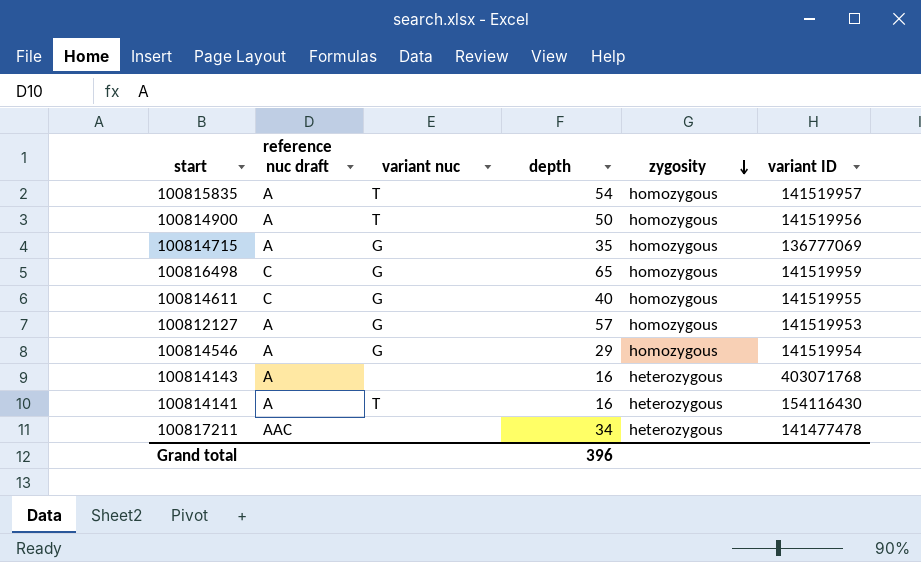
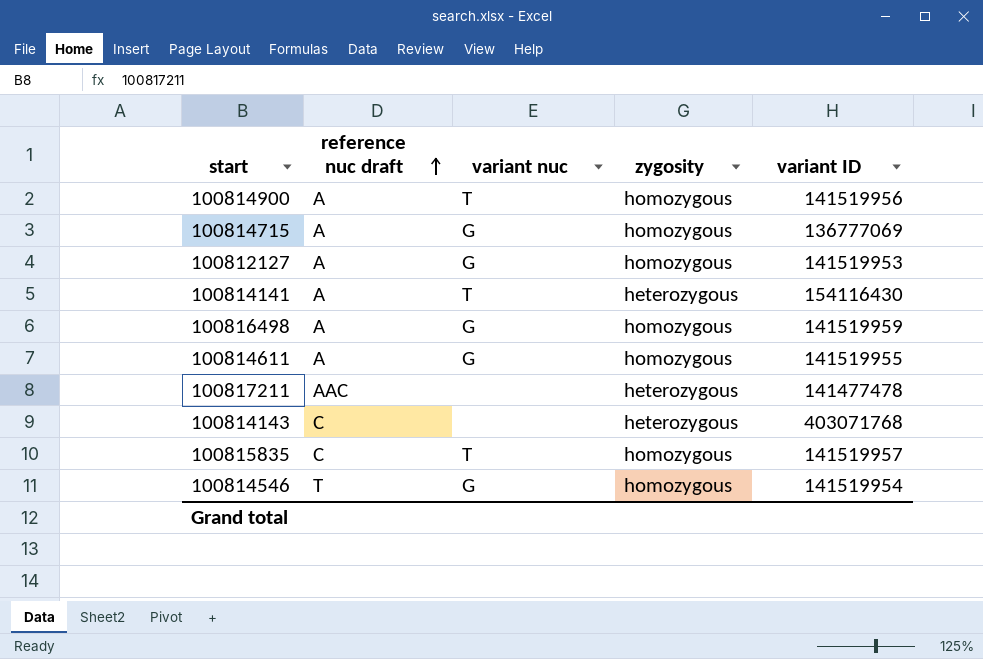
row order: zygosity descending -> reference nuc draft ascending
column depth | position: 4 -> none
100816498 | reference nuc draft: C -> A
100814611 | reference nuc draft: C -> A
100814143 | reference nuc draft: A -> C
100815835 | reference nuc draft: A -> C
100814546 | reference nuc draft: A -> T

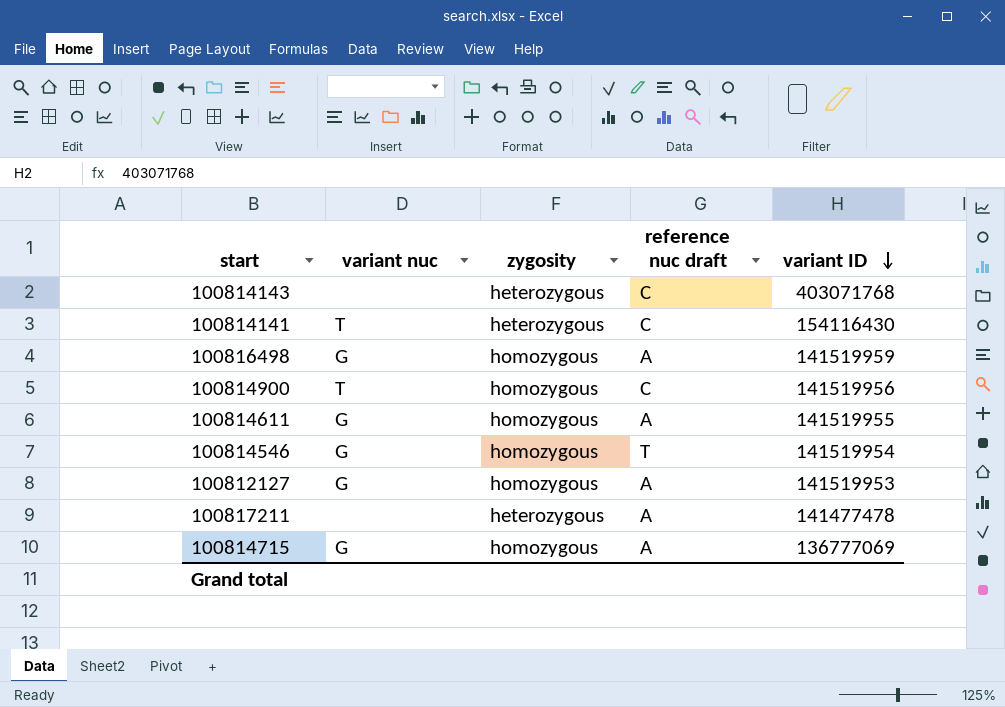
row order: reference nuc draft ascending -> variant ID descending
column reference nuc draft | position: 2 -> 4
row 100815835: C | T | homozygous | 141519957 -> none
100814141 | reference nuc draft: A -> C
100814900 | reference nuc draft: A -> C
100817211 | reference nuc draft: AAC -> A

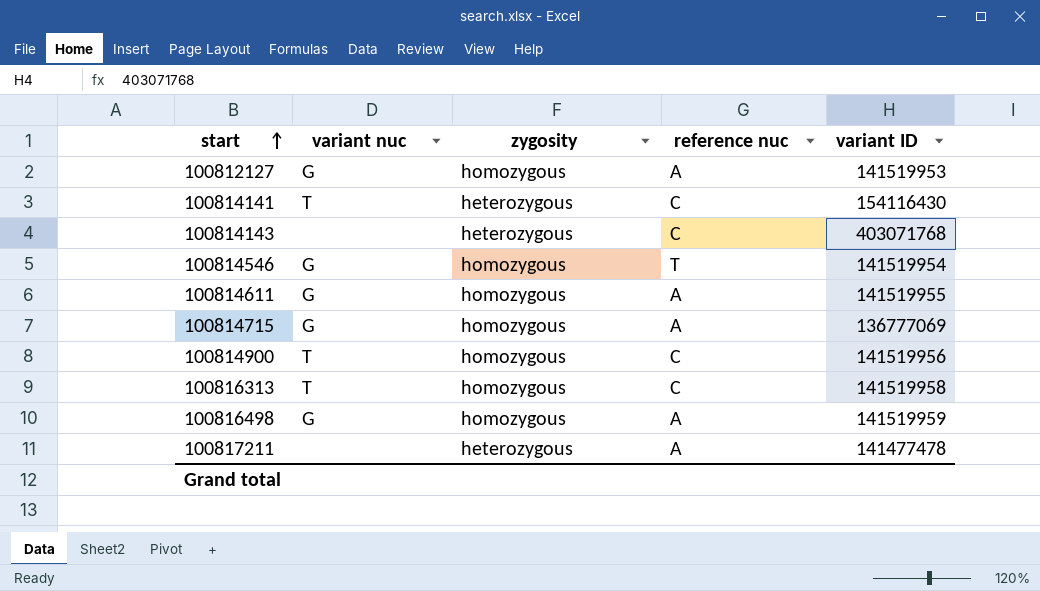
row order: variant ID descending -> start ascending
column name: reference nuc draft -> reference nuc
row 100816313: none -> T | homozygous | C | 141519958

